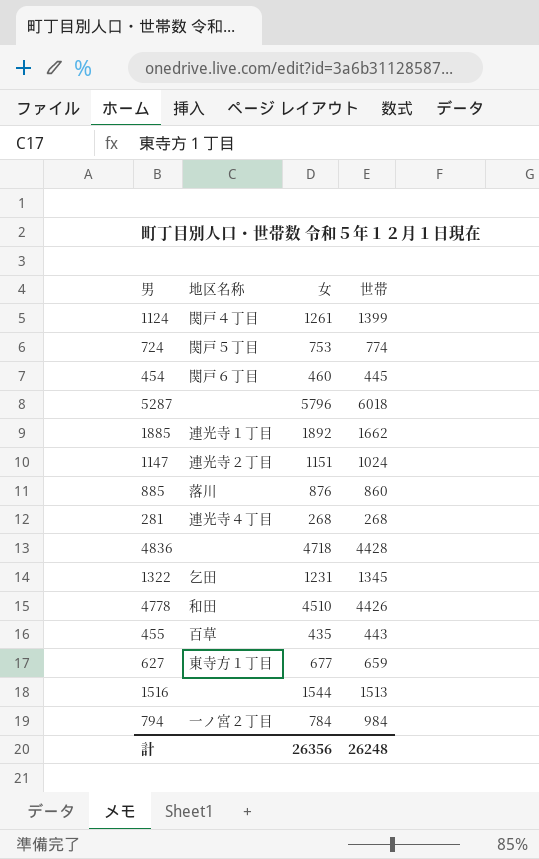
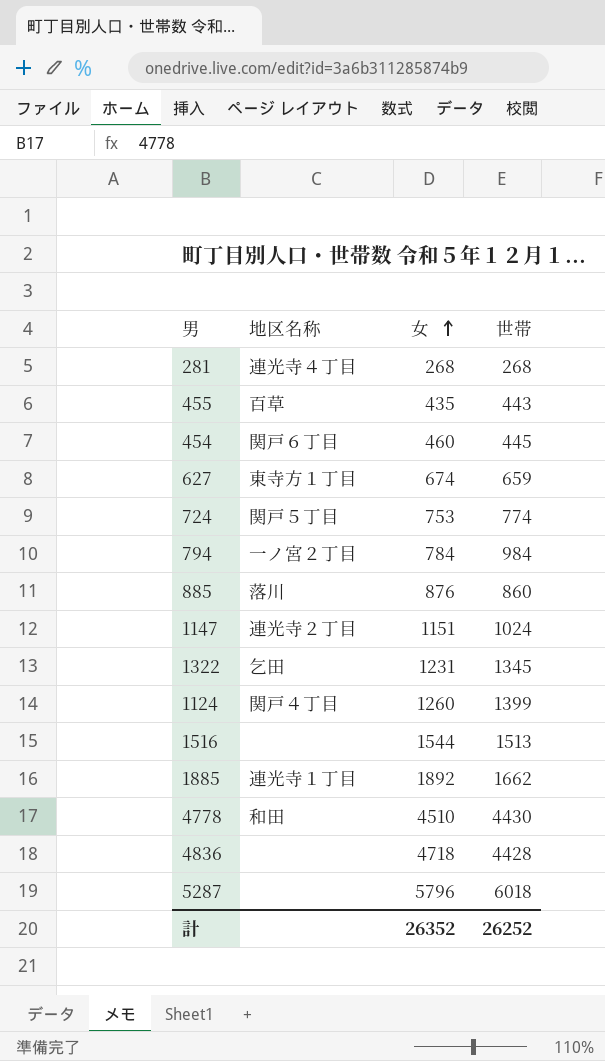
row order: none -> 女 ascending
627 | 女: 677 -> 674
1124 | 女: 1261 -> 1260
4778 | 世帯: 4426 -> 4430
計 | 女: 26356 -> 26352
計 | 世帯: 26248 -> 26252

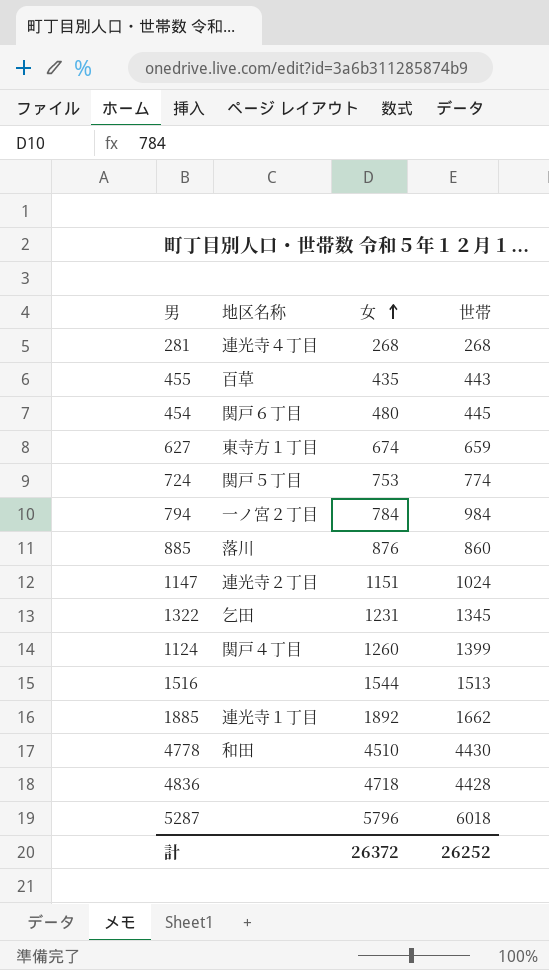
454 | 女: 460 -> 480
計 | 女: 26352 -> 26372

